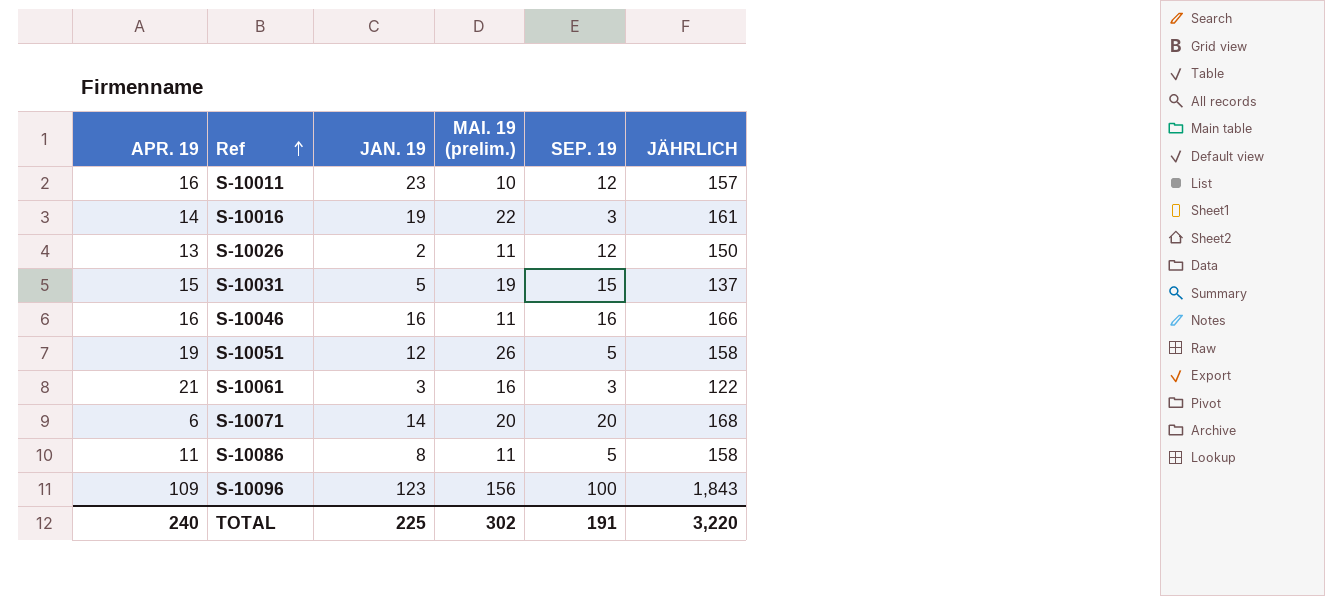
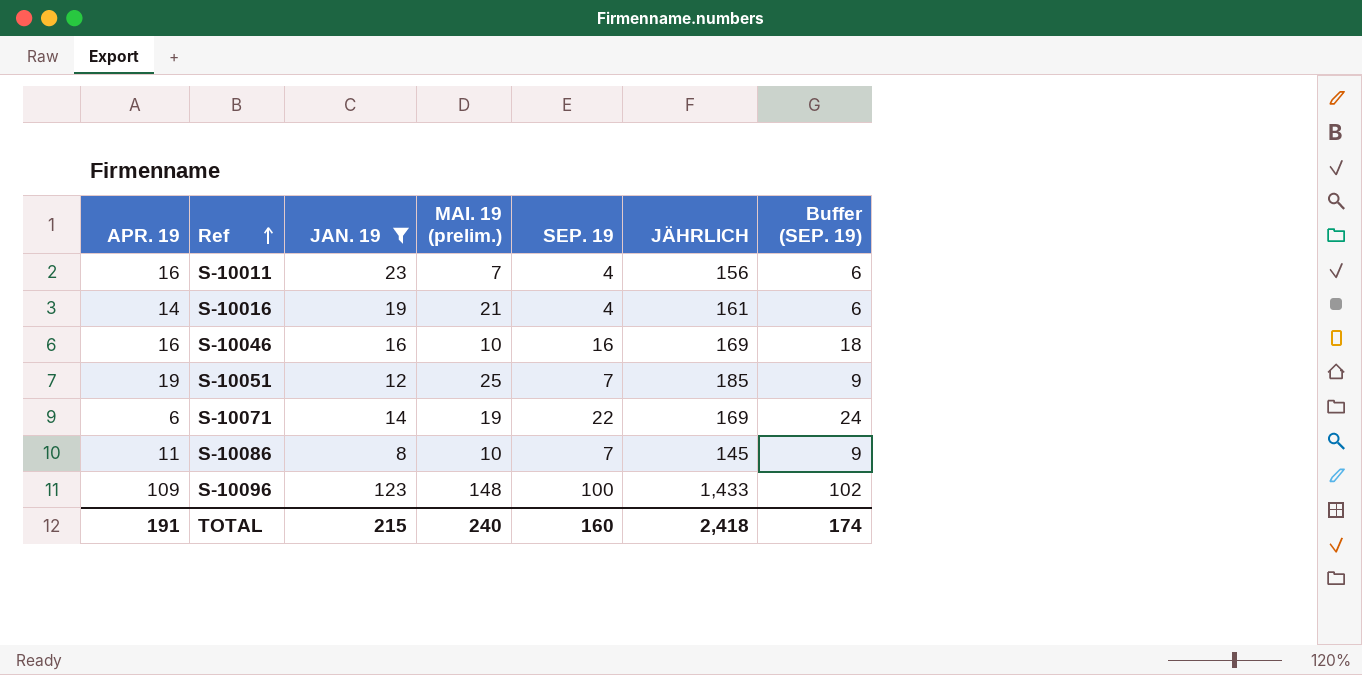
filter: none -> JAN. 19 >= 8
column Buffer (SEP. 19) | formula: none -> [SEP. 19] + 2
S-10011 | MAI. 19 (prelim.): 10 -> 7
S-10011 | SEP. 19: 12 -> 4
S-10011 | JÄHRLICH: 157 -> 156
S-10016 | MAI. 19 (prelim.): 22 -> 21
S-10016 | SEP. 19: 3 -> 4
S-10046 | MAI. 19 (prelim.): 11 -> 10
S-10046 | JÄHRLICH: 166 -> 169
S-10051 | MAI. 19 (prelim.): 26 -> 25
S-10051 | SEP. 19: 5 -> 7
S-10051 | JÄHRLICH: 158 -> 185
S-10071 | MAI. 19 (prelim.): 20 -> 19
S-10071 | SEP. 19: 20 -> 22
S-10071 | JÄHRLICH: 168 -> 169
S-10086 | MAI. 19 (prelim.): 11 -> 10
S-10086 | SEP. 19: 5 -> 7
S-10086 | JÄHRLICH: 158 -> 145
S-10096 | MAI. 19 (prelim.): 156 -> 148
S-10096 | JÄHRLICH: 1,843 -> 1,433
TOTAL | APR. 19: 240 -> 191
TOTAL | JAN. 19: 225 -> 215
TOTAL | MAI. 19 (prelim.): 302 -> 240
TOTAL | SEP. 19: 191 -> 160
TOTAL | JÄHRLICH: 3,220 -> 2,418

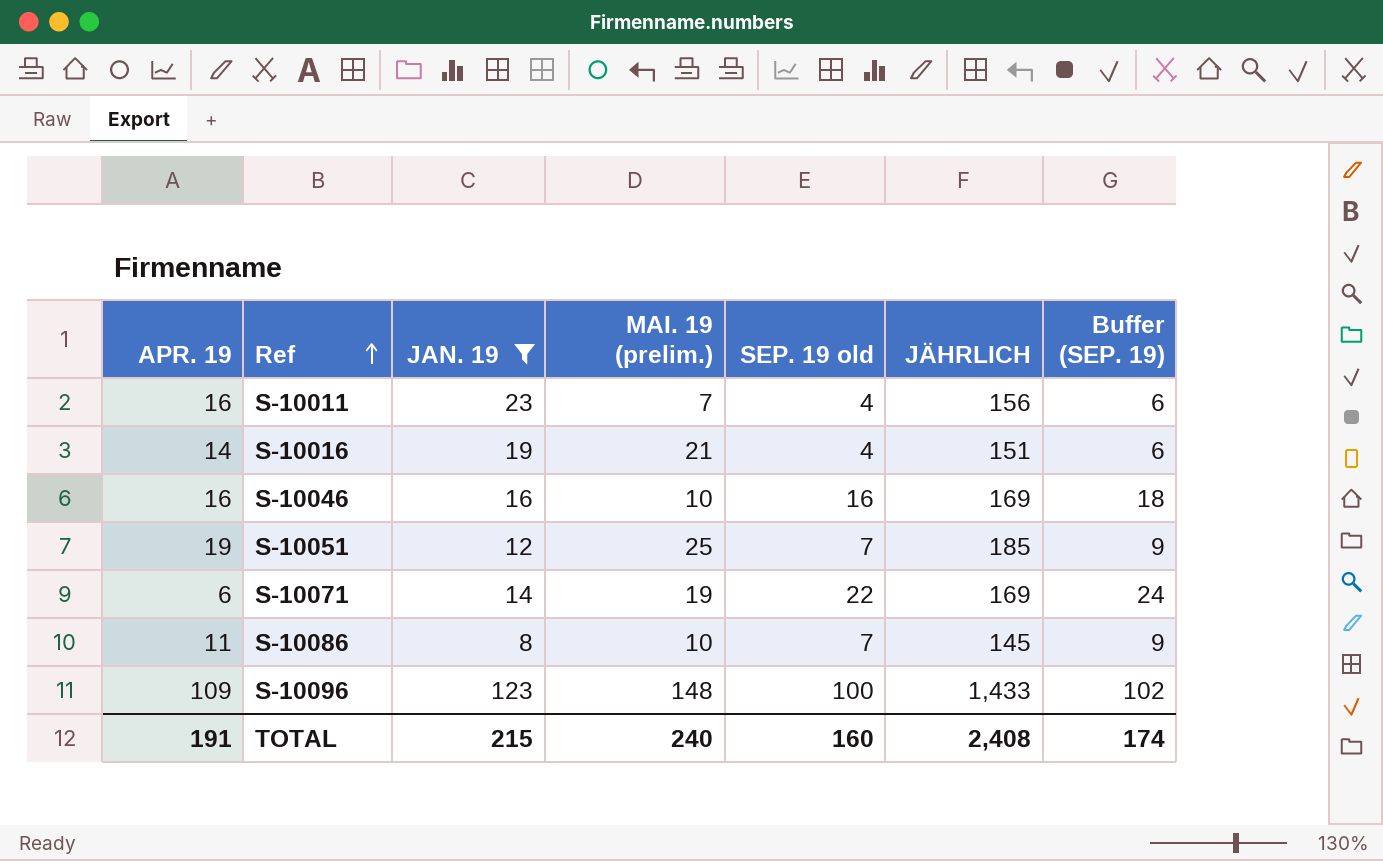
column name: SEP. 19 -> SEP. 19 old
S-10016 | JÄHRLICH: 161 -> 151
TOTAL | JÄHRLICH: 2,418 -> 2,408

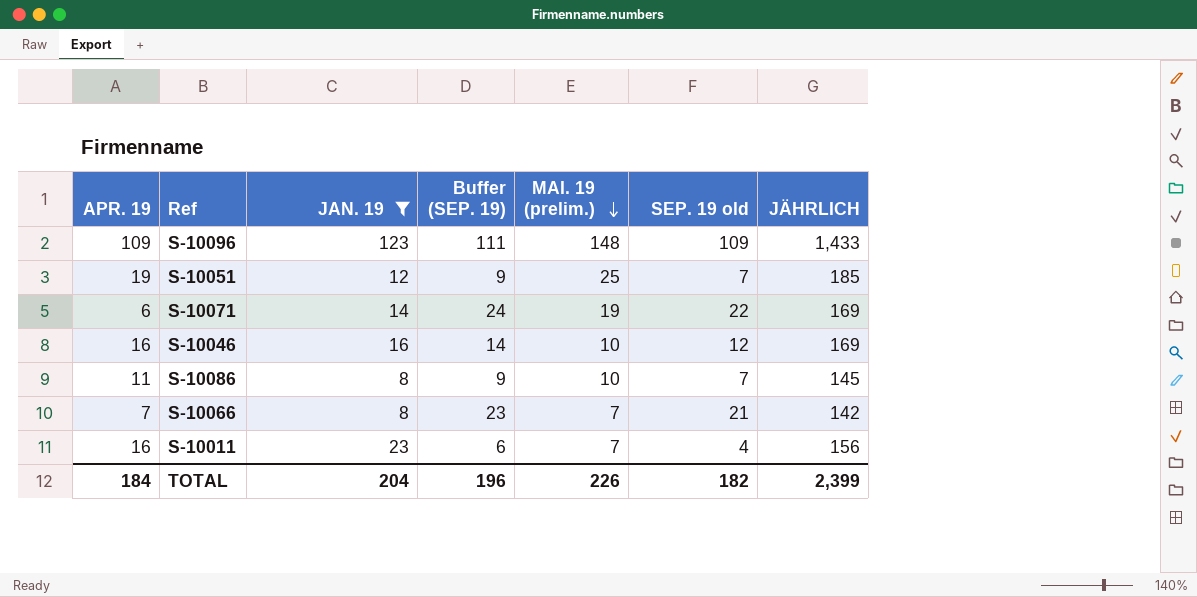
row order: Ref ascending -> MAI. 19 (prelim.) descending
column Buffer (SEP. 19) | position: 7 -> 4
row S-10016: 14 | 19 | 21 | 4 | 151 | 6 -> none
S-10096 | Buffer (SEP. 19): 102 -> 111
S-10096 | SEP. 19 old: 100 -> 109
S-10046 | Buffer (SEP. 19): 18 -> 14
S-10046 | SEP. 19 old: 16 -> 12
row S-10066: none -> 7 | 8 | 23 | 7 | 21 | 142
TOTAL | APR. 19: 191 -> 184
TOTAL | JAN. 19: 215 -> 204
TOTAL | Buffer (SEP. 19): 174 -> 196
TOTAL | MAI. 19 (prelim.): 240 -> 226
TOTAL | SEP. 19 old: 160 -> 182
TOTAL | JÄHRLICH: 2,408 -> 2,399

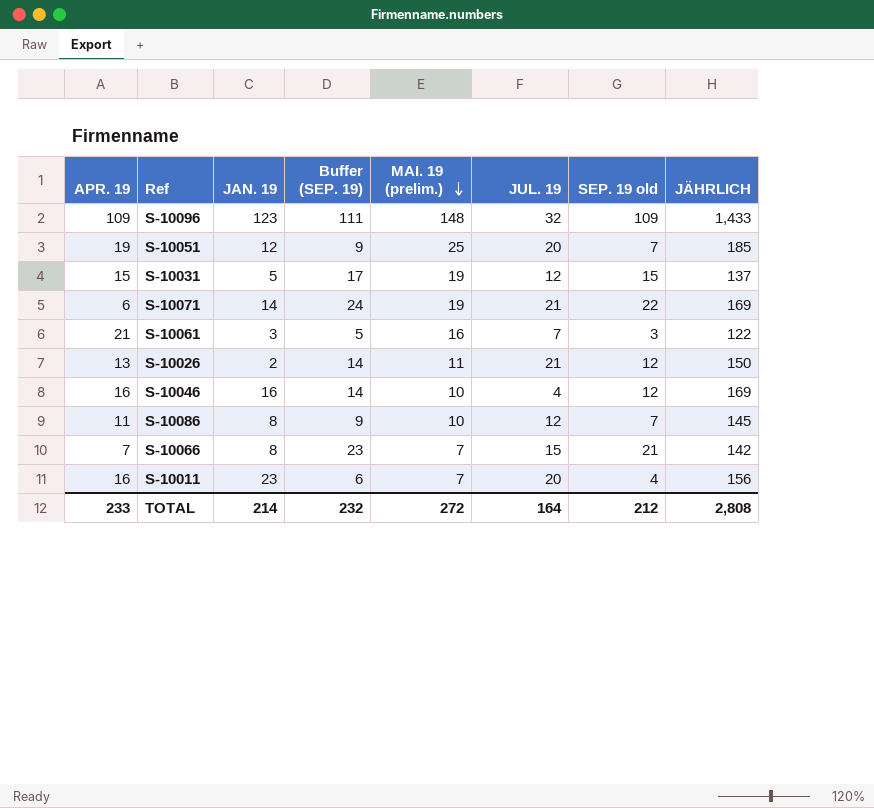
filter: JAN. 19 >= 8 -> none
column JUL. 19 | position: none -> 6
TOTAL | APR. 19: 184 -> 233
TOTAL | JAN. 19: 204 -> 214
TOTAL | Buffer (SEP. 19): 196 -> 232
TOTAL | MAI. 19 (prelim.): 226 -> 272
TOTAL | SEP. 19 old: 182 -> 212
TOTAL | JÄHRLICH: 2,399 -> 2,808

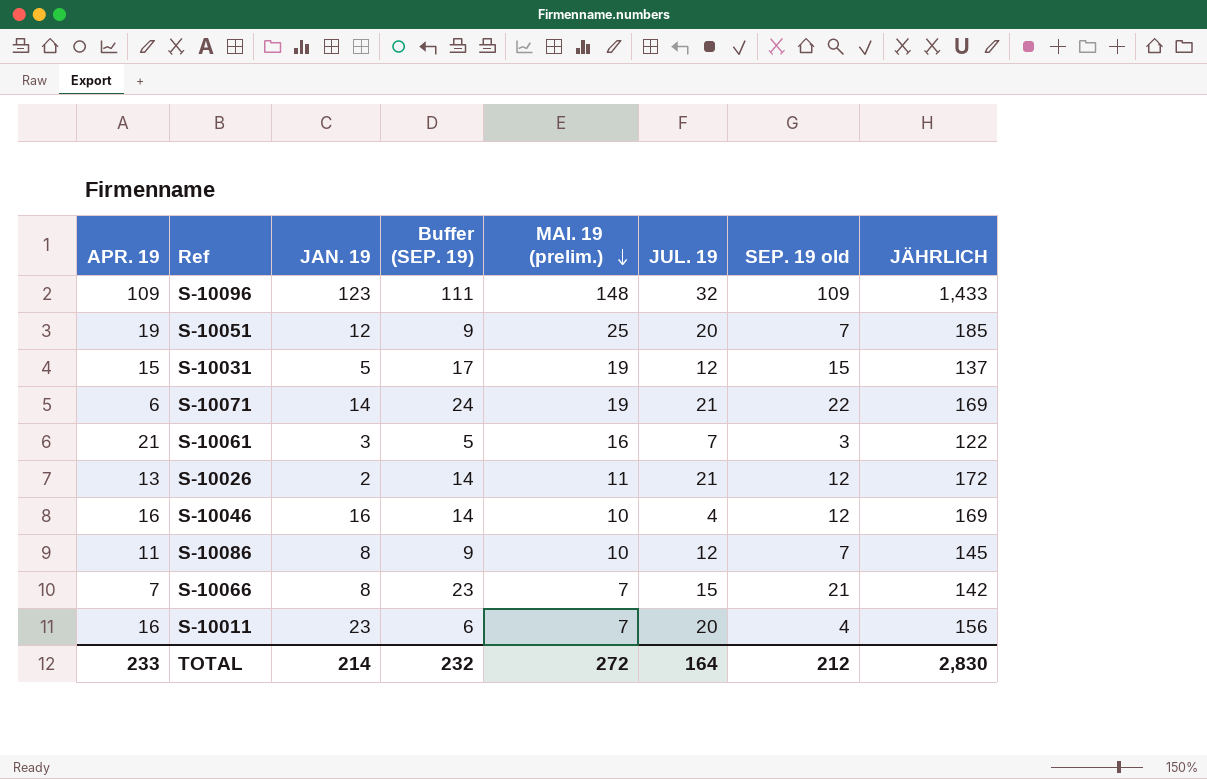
S-10026 | JÄHRLICH: 150 -> 172
TOTAL | JÄHRLICH: 2,808 -> 2,830

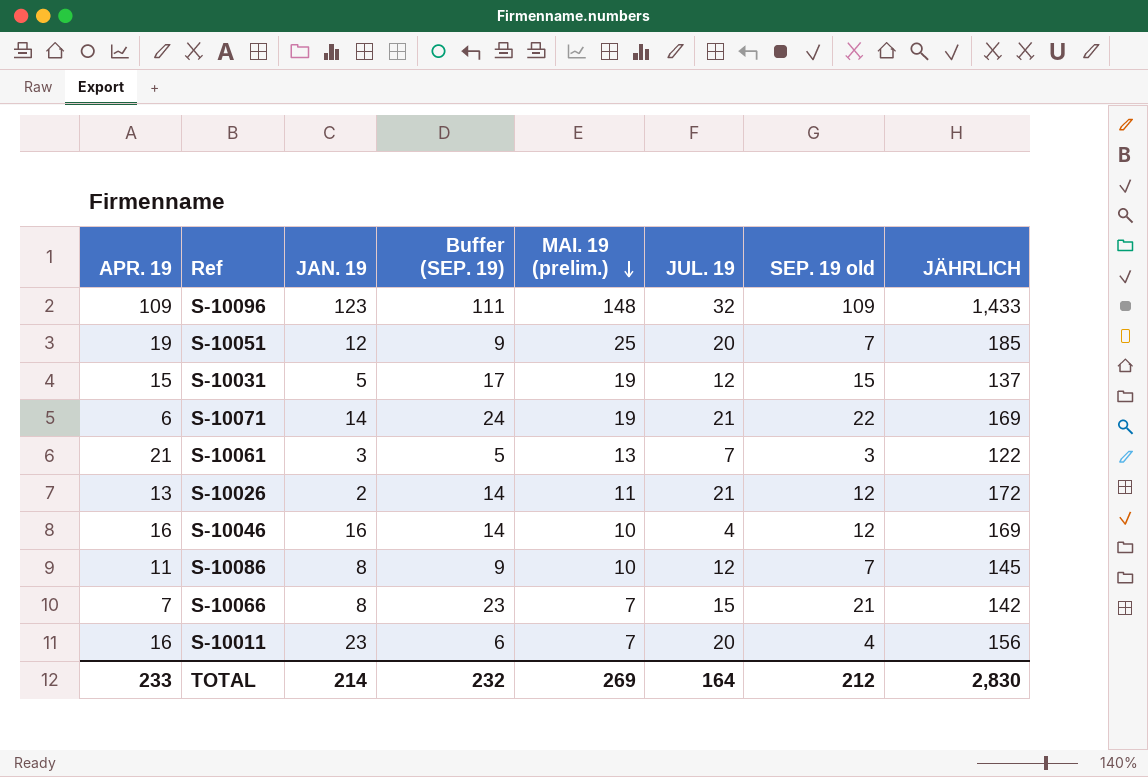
S-10061 | MAI. 19 (prelim.): 16 -> 13
TOTAL | MAI. 19 (prelim.): 272 -> 269

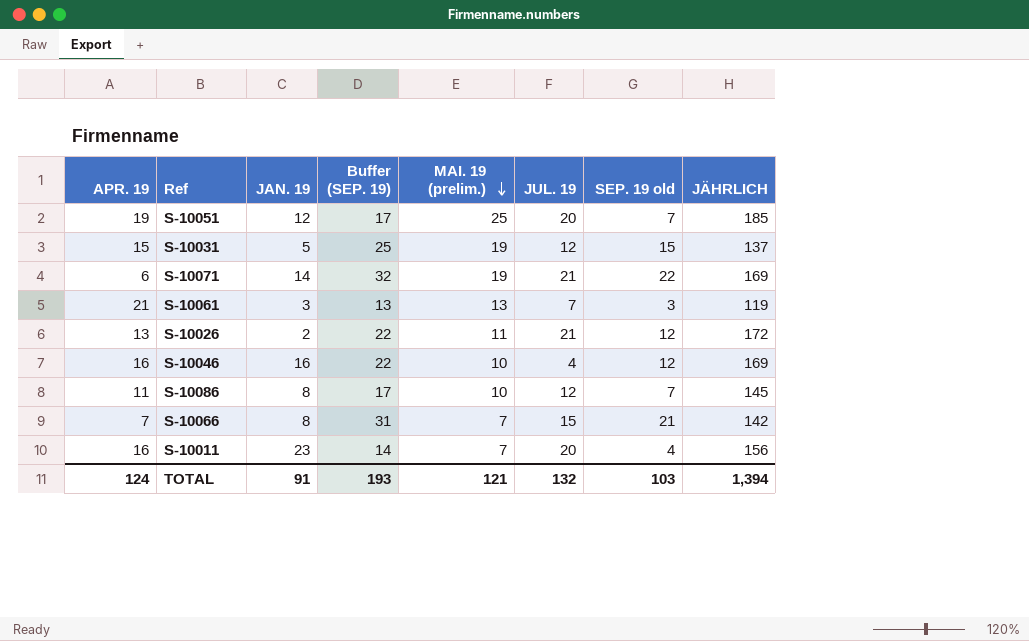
column Buffer (SEP. 19) | formula: [SEP. 19 old] + 2 -> [SEP. 19 old] + 10
row S-10096: 109 | 123 | 111 | 148 | 32 | 109 | 1,433 -> none
S-10061 | JÄHRLICH: 122 -> 119
TOTAL | APR. 19: 233 -> 124
TOTAL | JAN. 19: 214 -> 91
TOTAL | Buffer (SEP. 19): 232 -> 193
TOTAL | MAI. 19 (prelim.): 269 -> 121
TOTAL | JUL. 19: 164 -> 132
TOTAL | SEP. 19 old: 212 -> 103
TOTAL | JÄHRLICH: 2,830 -> 1,394

